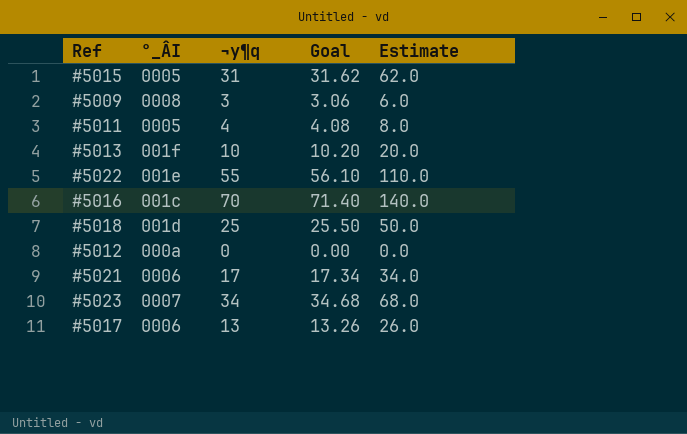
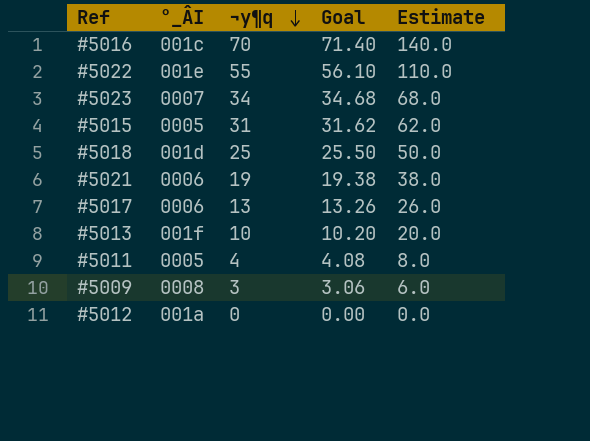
row order: none -> ¬y¶q descending
#5021 | ¬y¶q: 17 -> 19
#5021 | Goal: 17.34 -> 19.38
#5021 | Estimate: 34.0 -> 38.0
#5012 | °_ÂI: 000a -> 001a

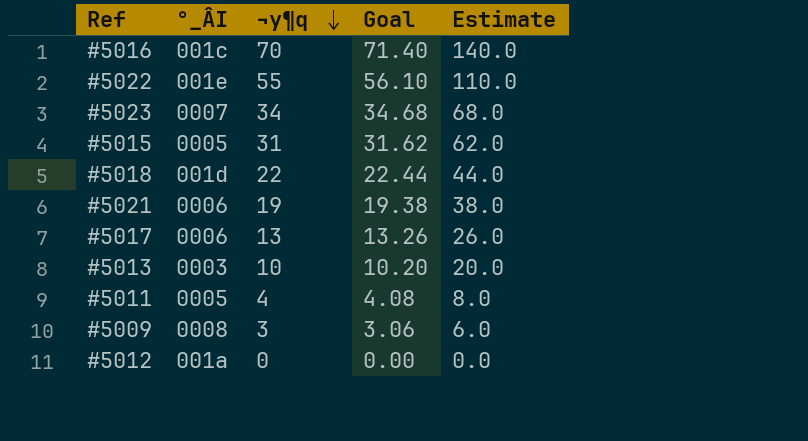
#5018 | ¬y¶q: 25 -> 22
#5018 | Goal: 25.50 -> 22.44
#5018 | Estimate: 50.0 -> 44.0
#5013 | °_ÂI: 001f -> 0003

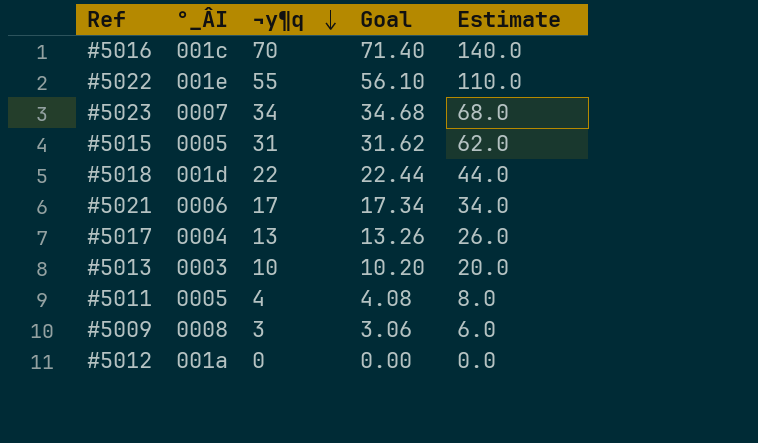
#5021 | ¬y¶q: 19 -> 17
#5021 | Goal: 19.38 -> 17.34
#5021 | Estimate: 38.0 -> 34.0
#5017 | °_ÂI: 0006 -> 0004

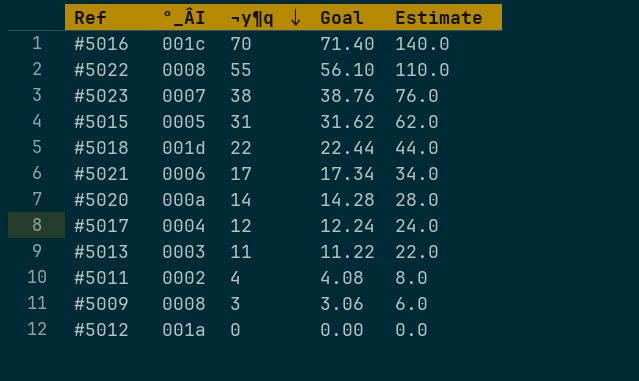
#5022 | °_ÂI: 001e -> 0008
#5023 | ¬y¶q: 34 -> 38
#5023 | Goal: 34.68 -> 38.76
#5023 | Estimate: 68.0 -> 76.0
row #5020: none -> 000a | 14 | 14.28 | 28.0
#5017 | ¬y¶q: 13 -> 12
#5017 | Goal: 13.26 -> 12.24
#5017 | Estimate: 26.0 -> 24.0
#5013 | ¬y¶q: 10 -> 11
#5013 | Goal: 10.20 -> 11.22
#5013 | Estimate: 20.0 -> 22.0
#5011 | °_ÂI: 0005 -> 0002

